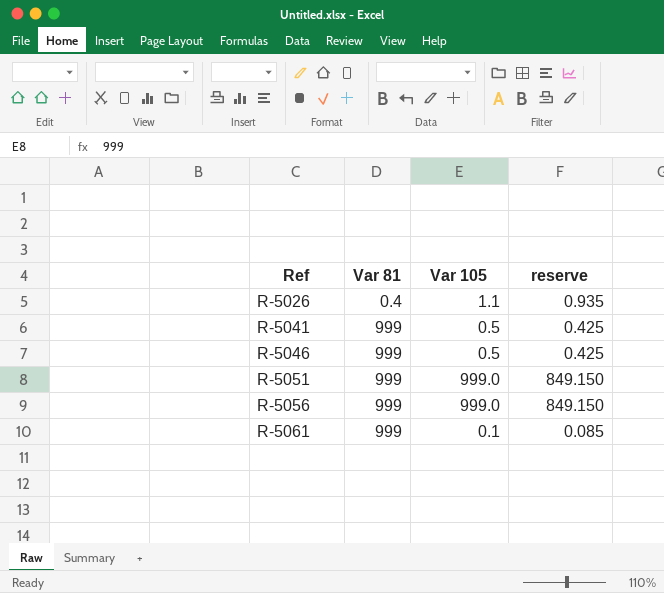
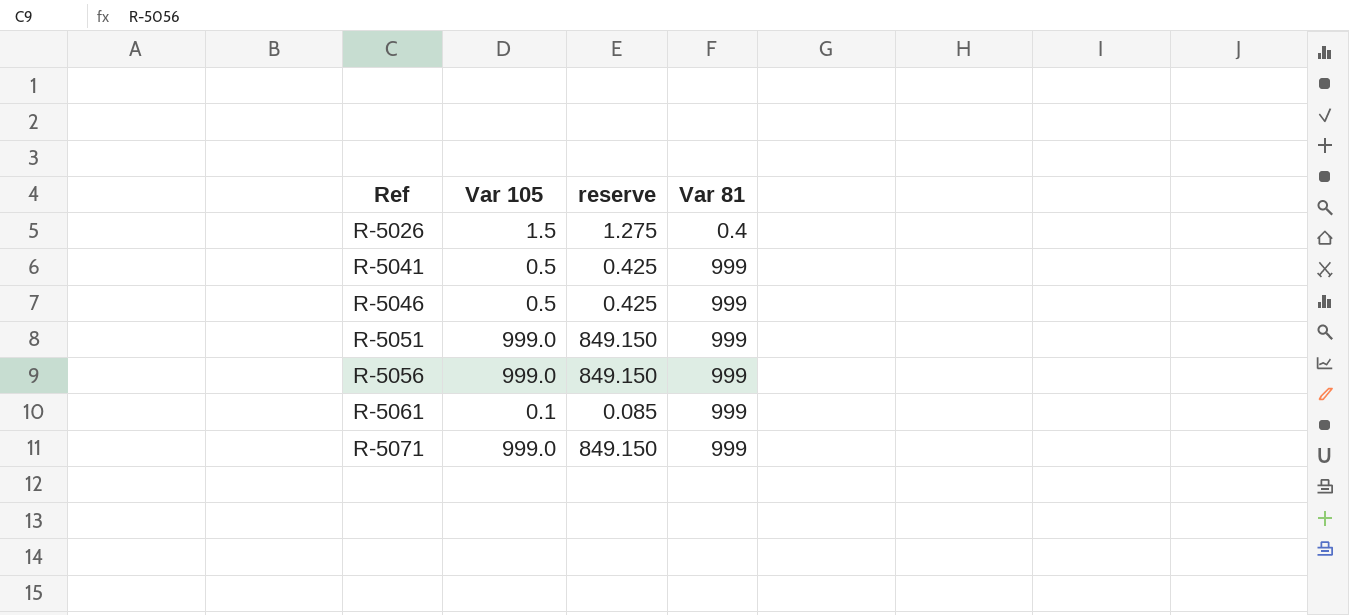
column Var 81 | position: 2 -> 4
R-5026 | Var 105: 1.1 -> 1.5
R-5026 | reserve: 0.935 -> 1.275
row R-5071: none -> 999.0 | 849.150 | 999

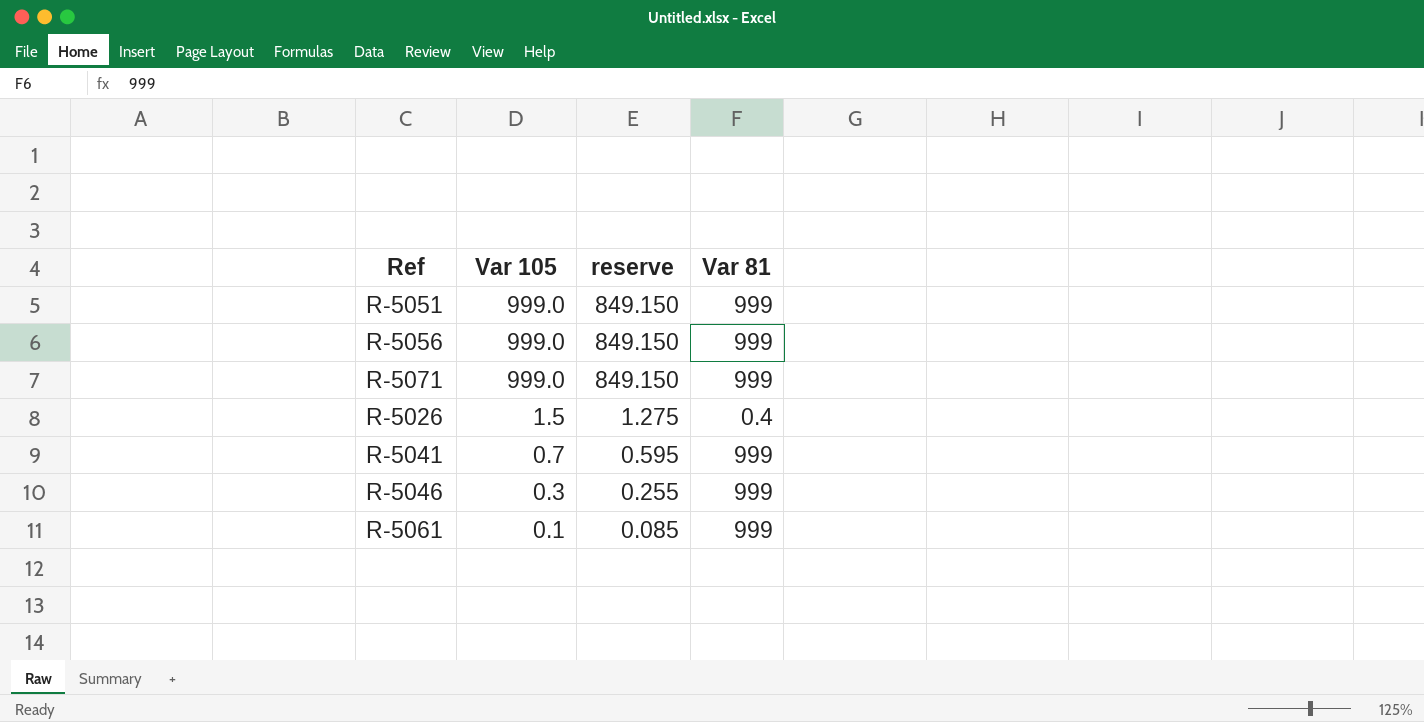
row order: Ref ascending -> Var 105 descending
R-5041 | Var 105: 0.5 -> 0.7
R-5041 | reserve: 0.425 -> 0.595
R-5046 | Var 105: 0.5 -> 0.3
R-5046 | reserve: 0.425 -> 0.255

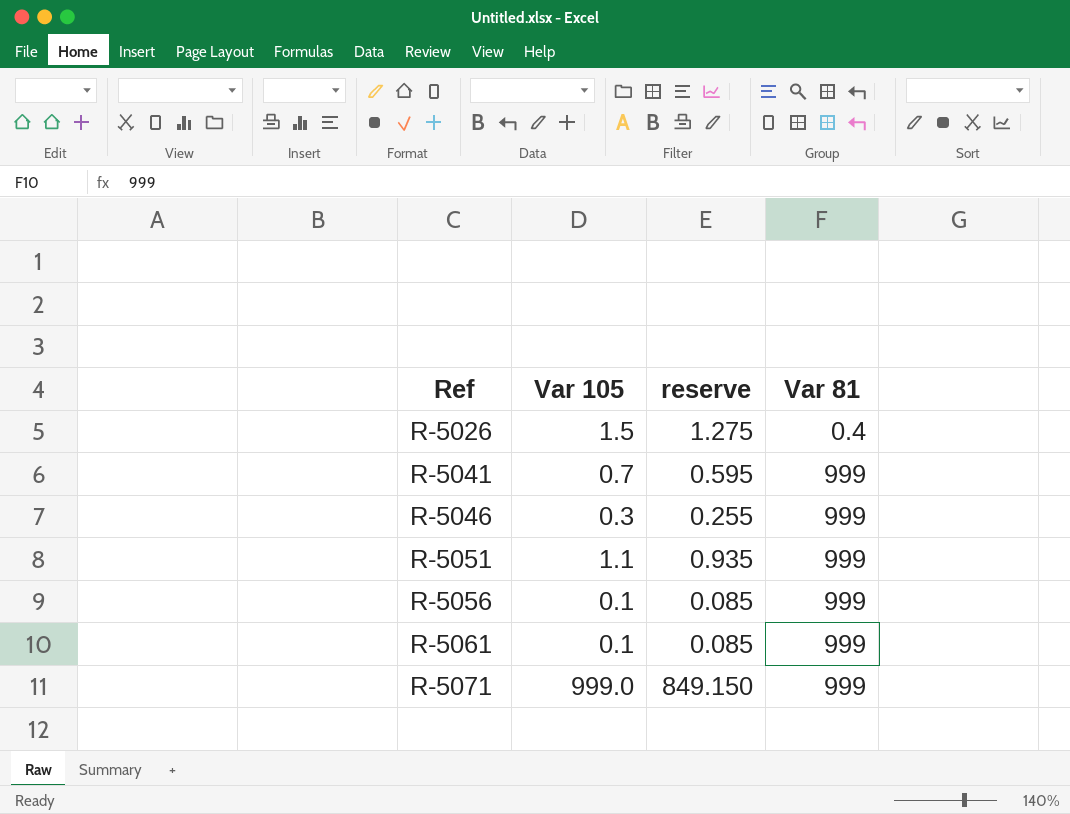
row order: Var 105 descending -> Ref ascending
R-5051 | Var 105: 999.0 -> 1.1
R-5051 | reserve: 849.150 -> 0.935
R-5056 | Var 105: 999.0 -> 0.1
R-5056 | reserve: 849.150 -> 0.085

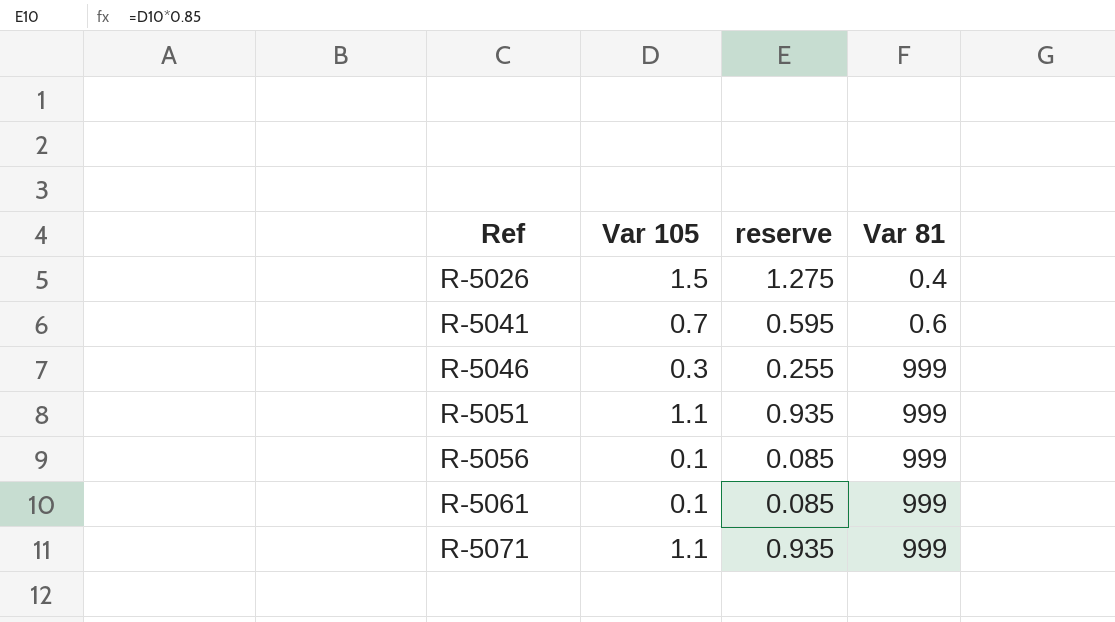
R-5041 | Var 81: 999 -> 0.6
R-5071 | Var 105: 999.0 -> 1.1
R-5071 | reserve: 849.150 -> 0.935

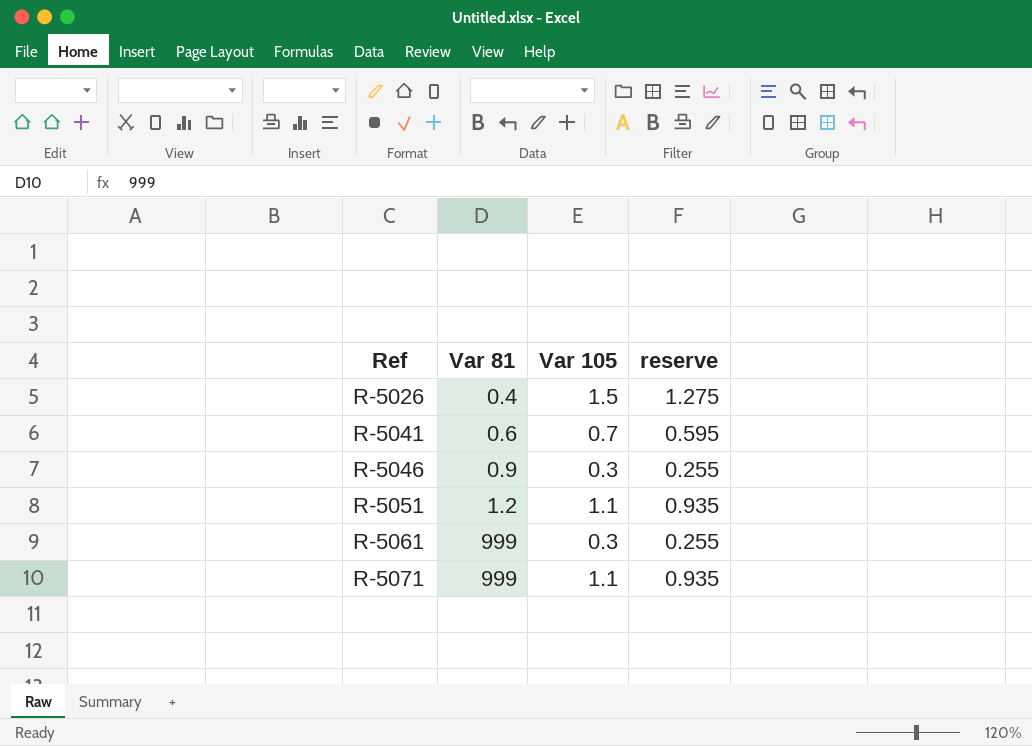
column Var 81 | position: 4 -> 2
row R-5056: 0.1 | 0.085 | 999 -> none
R-5046 | Var 81: 999 -> 0.9
R-5051 | Var 81: 999 -> 1.2
R-5061 | Var 105: 0.1 -> 0.3
R-5061 | reserve: 0.085 -> 0.255

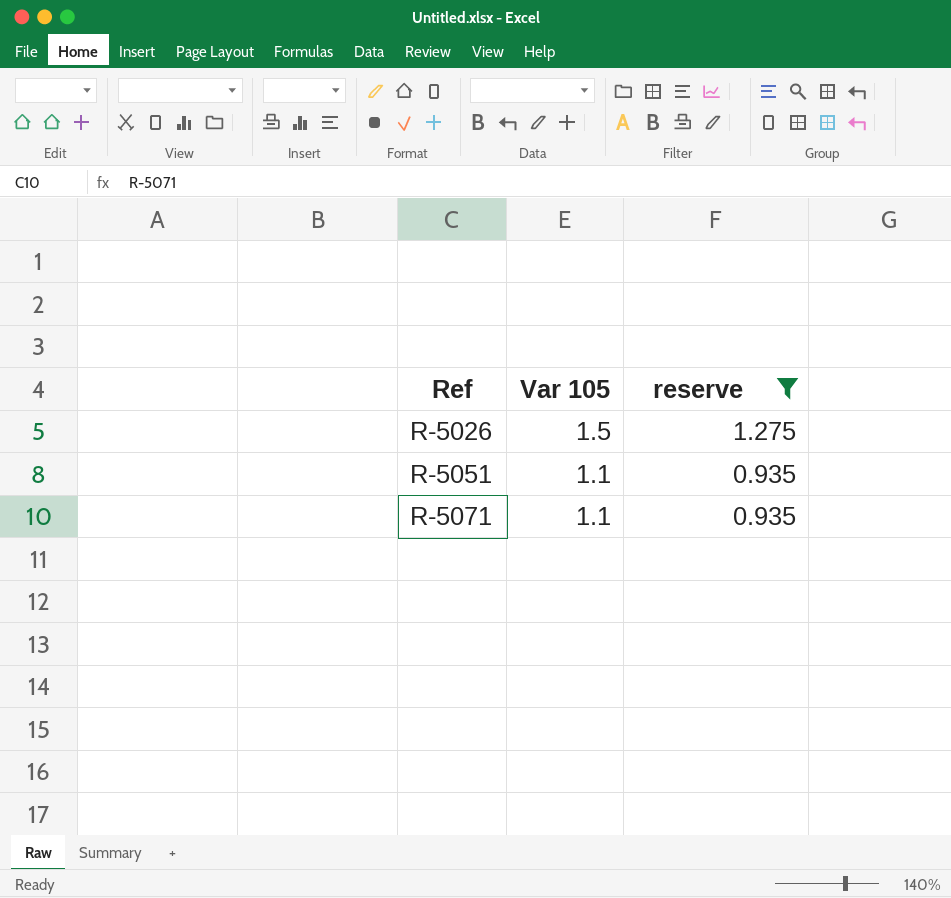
filter: none -> reserve >= 0.935
column Var 81 | position: 2 -> none

